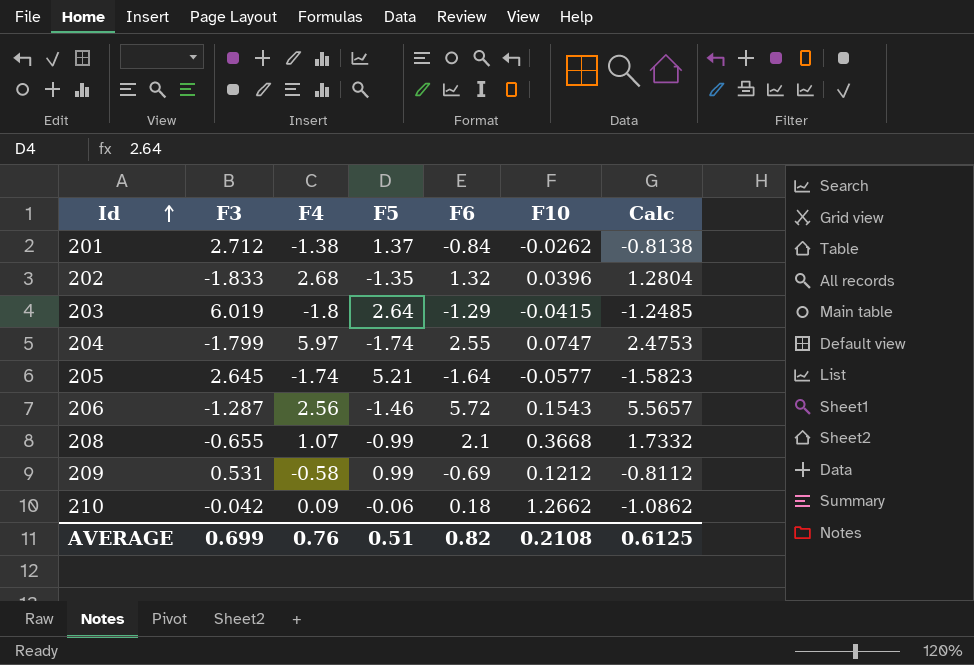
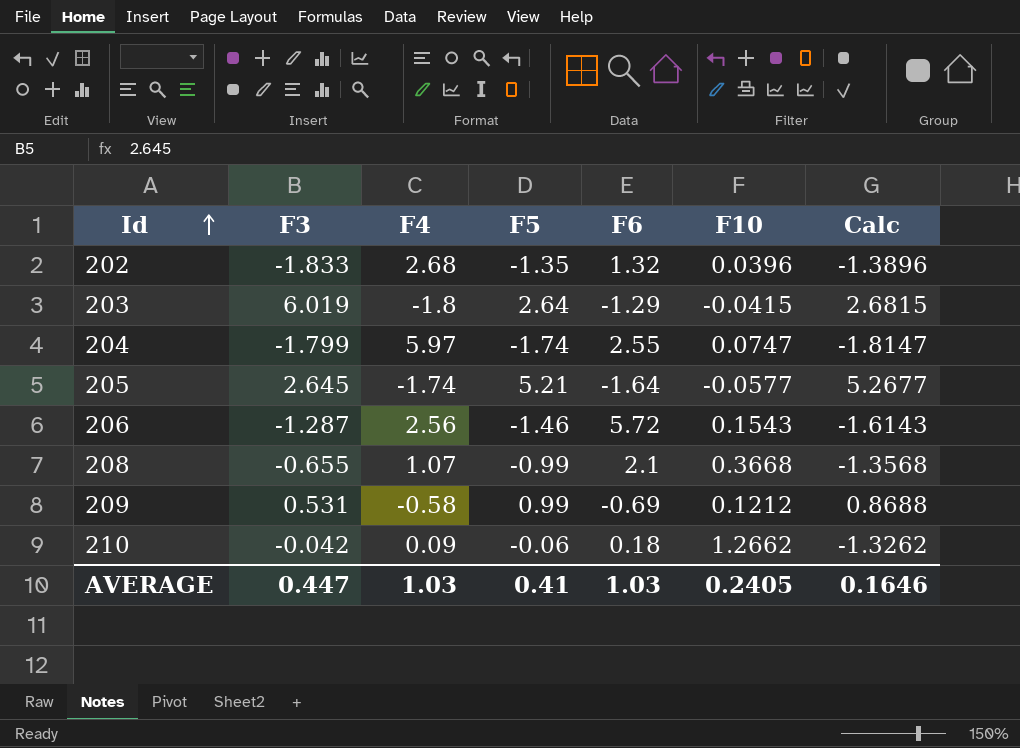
column Calc | formula: [F6] - [F10] -> [F5] - [F10]
row 201: 2.712 | -1.38 | 1.37 | -0.84 | -0.0262 | -0.8138 -> none
AVERAGE | F3: 0.699 -> 0.447
AVERAGE | F4: 0.76 -> 1.03
AVERAGE | F5: 0.51 -> 0.41
AVERAGE | F6: 0.82 -> 1.03
AVERAGE | F10: 0.2108 -> 0.2405
AVERAGE | Calc: 0.6125 -> 0.1646

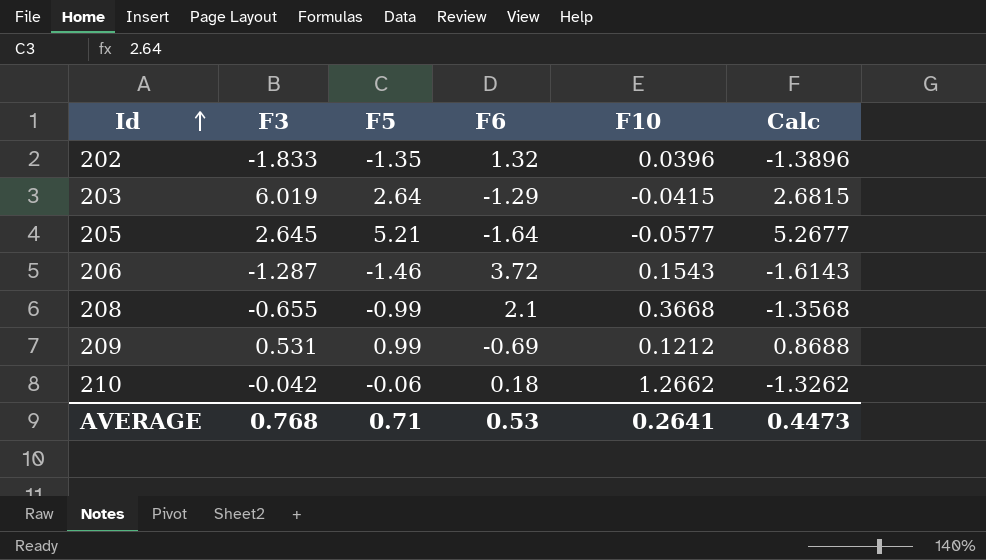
column F4 | position: 3 -> none
row 204: -1.799 | 5.97 | -1.74 | 2.55 | 0.0747 | -1.8147 -> none
206 | F6: 5.72 -> 3.72
AVERAGE | F3: 0.447 -> 0.768
AVERAGE | F5: 0.41 -> 0.71
AVERAGE | F6: 1.03 -> 0.53
AVERAGE | F10: 0.2405 -> 0.2641
AVERAGE | Calc: 0.1646 -> 0.4473

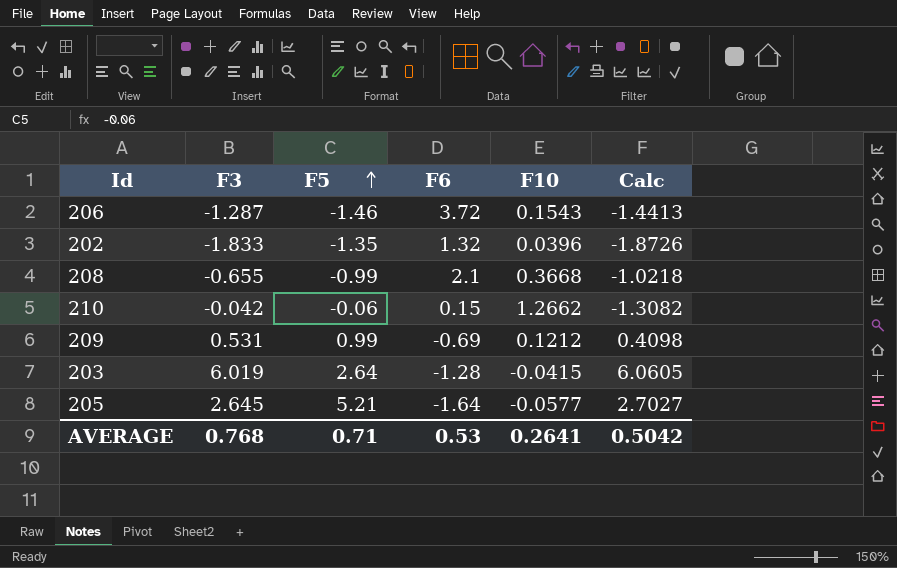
row order: Id ascending -> F5 ascending
column Calc | formula: [F5] - [F10] -> [F3] - [F10]
210 | F6: 0.18 -> 0.15
203 | F6: -1.29 -> -1.28
AVERAGE | Calc: 0.4473 -> 0.5042

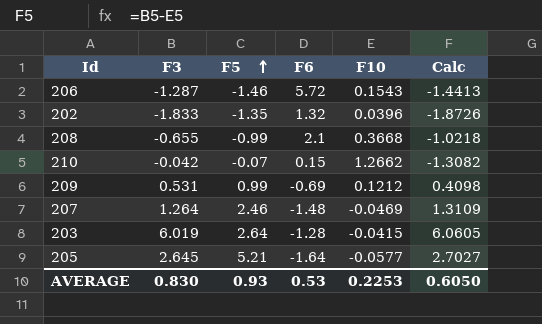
206 | F6: 3.72 -> 5.72
210 | F5: -0.06 -> -0.07
row 207: none -> 1.264 | 2.46 | -1.48 | -0.0469 | 1.3109
AVERAGE | F3: 0.768 -> 0.830
AVERAGE | F5: 0.71 -> 0.93
AVERAGE | F10: 0.2641 -> 0.2253
AVERAGE | Calc: 0.5042 -> 0.6050

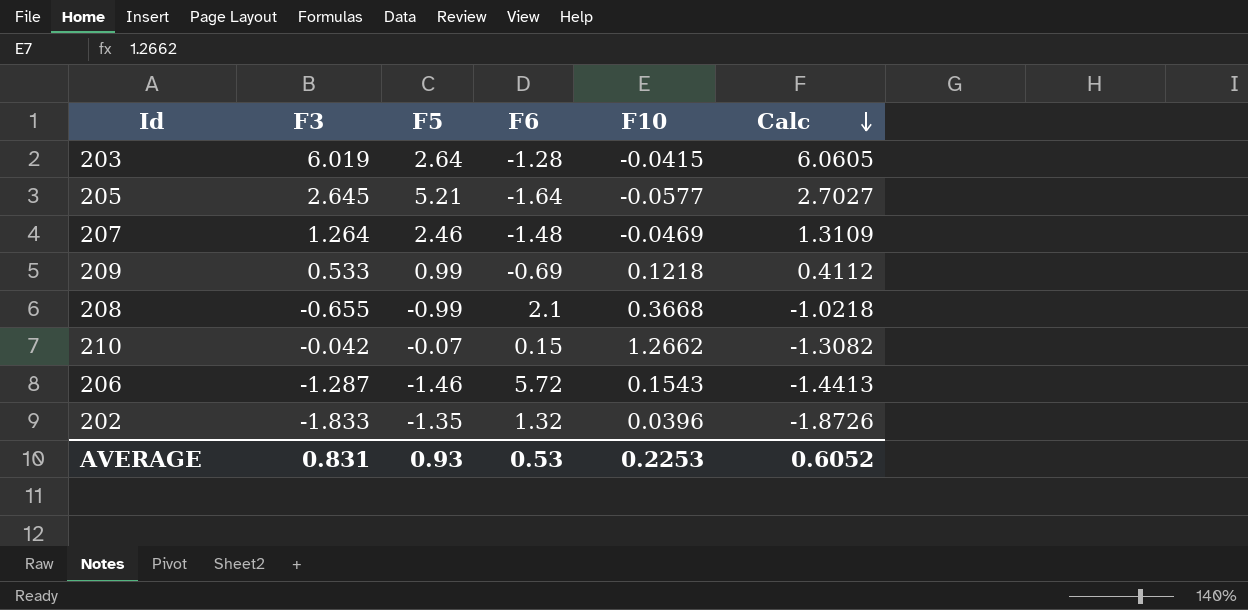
row order: F5 ascending -> Calc descending
209 | F3: 0.531 -> 0.533
209 | F10: 0.1212 -> 0.1218
209 | Calc: 0.4098 -> 0.4112
AVERAGE | F3: 0.830 -> 0.831
AVERAGE | Calc: 0.6050 -> 0.6052

